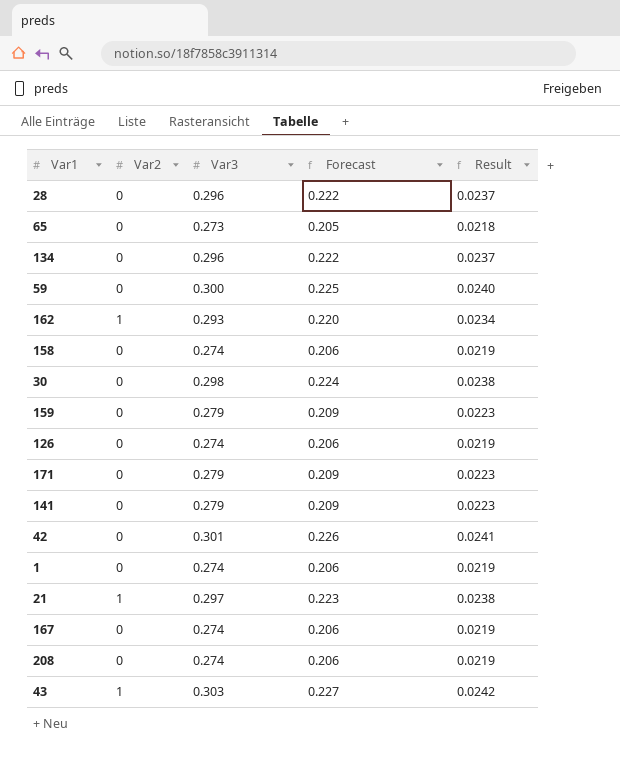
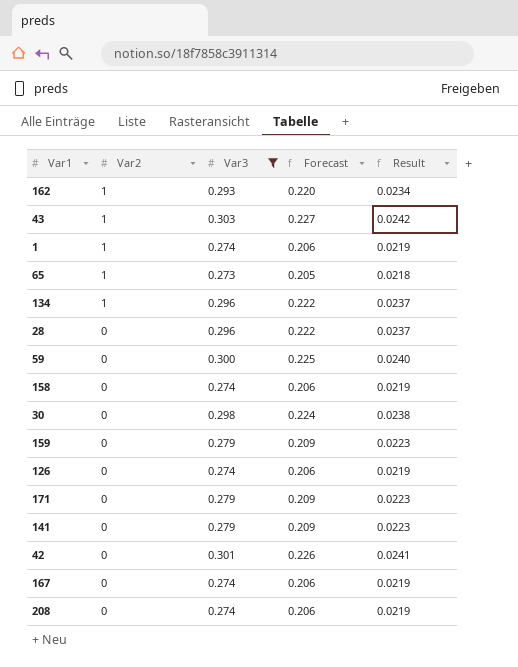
filter: none -> Var3 != 0.297
row order: none -> Var2 descending
1 | Var2: 0 -> 1
65 | Var2: 0 -> 1
134 | Var2: 0 -> 1

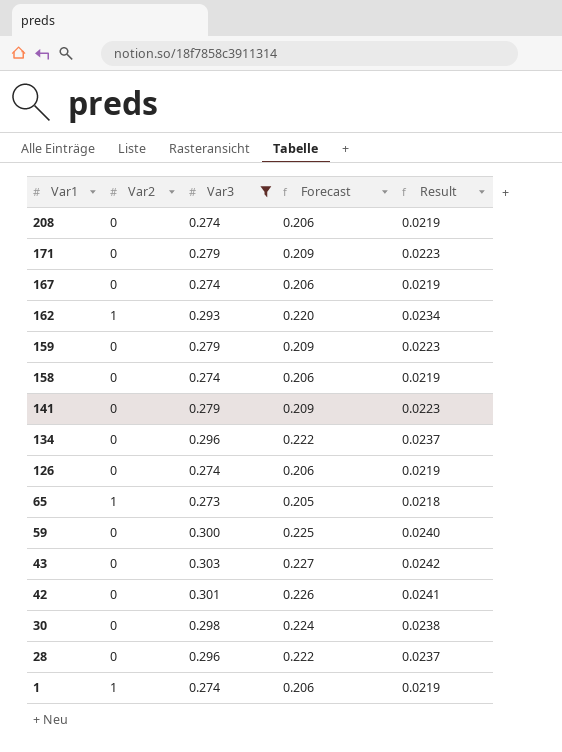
row order: Var2 descending -> Var1 descending
134 | Var2: 1 -> 0
43 | Var2: 1 -> 0

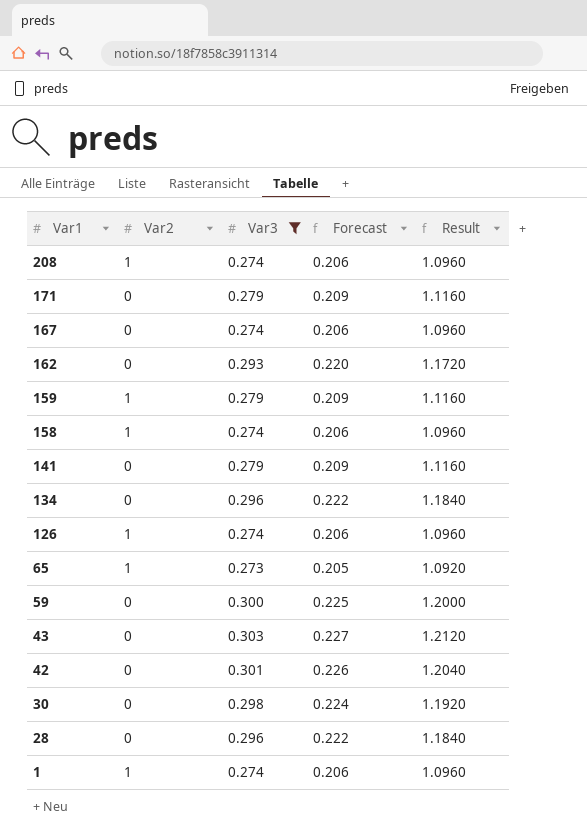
column Result | formula: [Var3] * 0.08 -> [Var3] * 4
208 | Var2: 0 -> 1
162 | Var2: 1 -> 0
159 | Var2: 0 -> 1
158 | Var2: 0 -> 1
126 | Var2: 0 -> 1

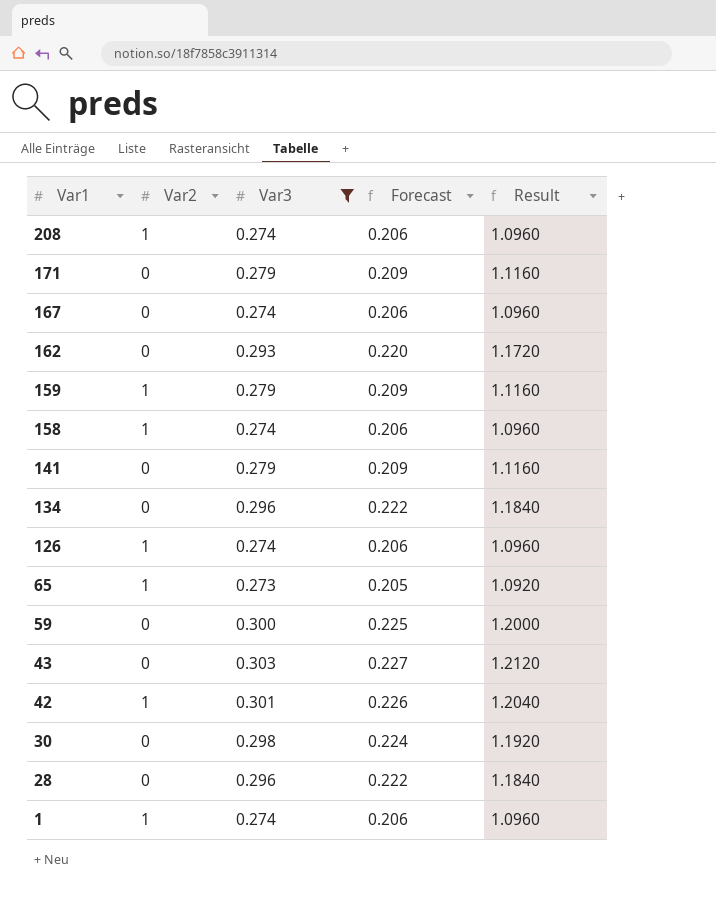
42 | Var2: 0 -> 1

